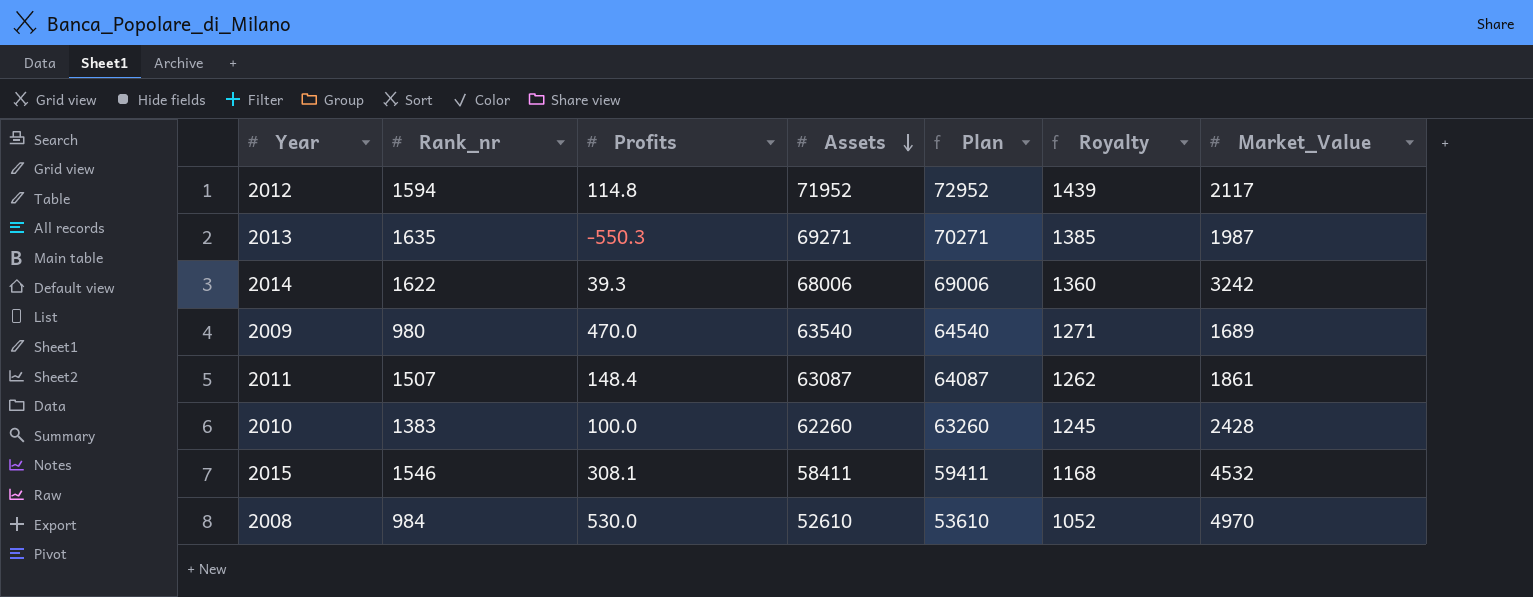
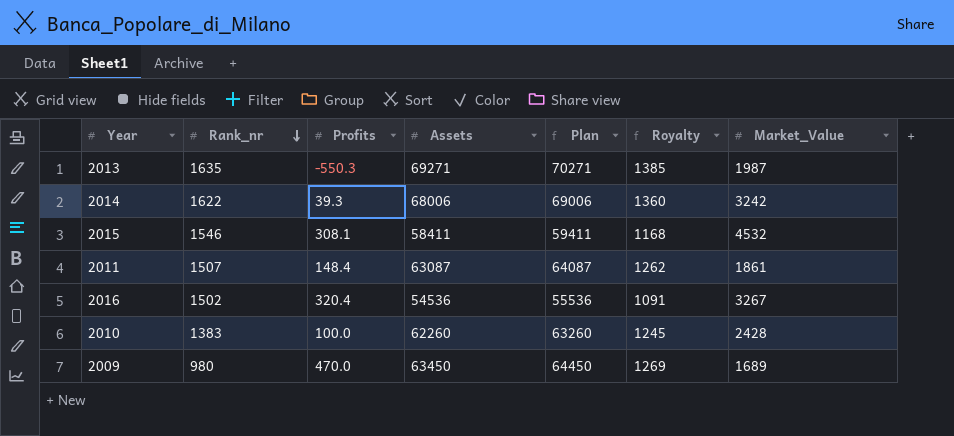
row order: Assets descending -> Rank_nr descending
row 2012: 1594 | 114.8 | 71952 | 72952 | 1439 | 2117 -> none
row 2008: 984 | 530.0 | 52610 | 53610 | 1052 | 4970 -> none
row 2016: none -> 1502 | 320.4 | 54536 | 55536 | 1091 | 3267
2009 | Assets: 63540 -> 63450
2009 | Plan: 64540 -> 64450
2009 | Royalty: 1271 -> 1269

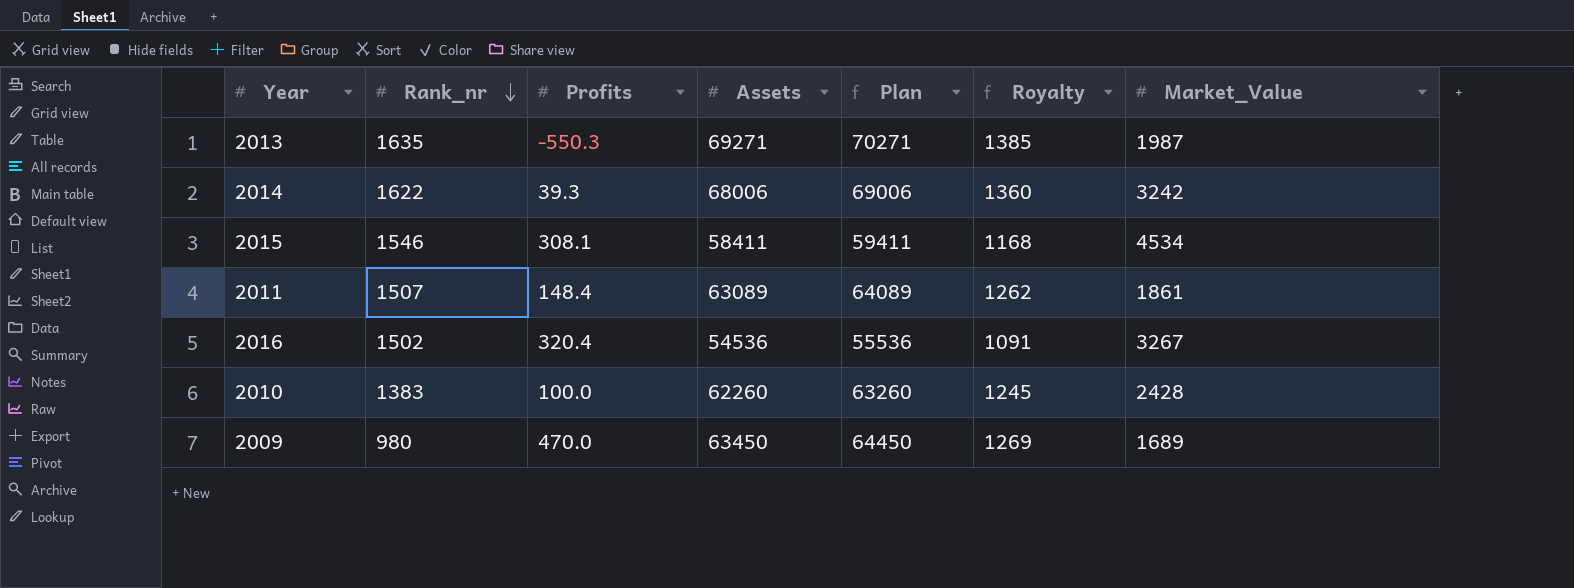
2015 | Market_Value: 4532 -> 4534
2011 | Assets: 63087 -> 63089
2011 | Plan: 64087 -> 64089

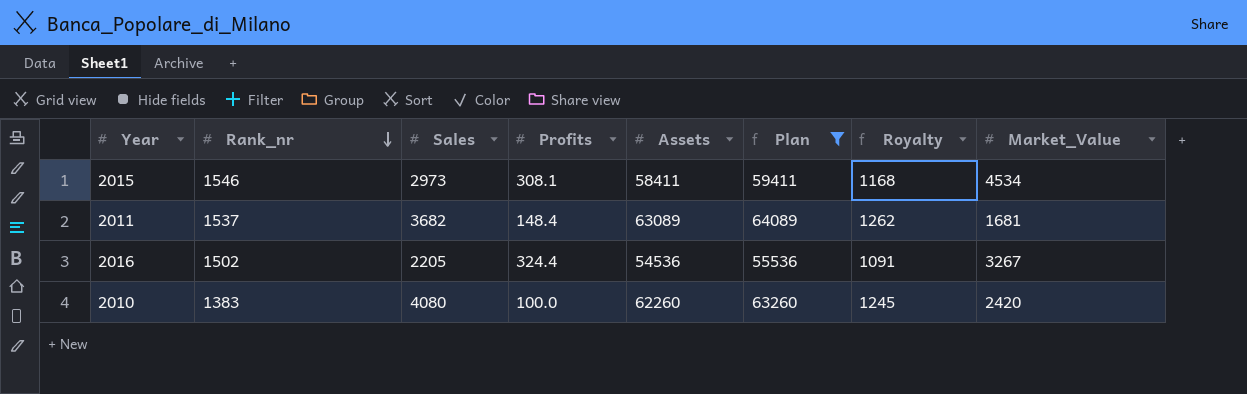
filter: none -> Plan <= 64089
column Sales | position: none -> 3
2011 | Rank_nr: 1507 -> 1537
2011 | Market_Value: 1861 -> 1681
2016 | Profits: 320.4 -> 324.4
2010 | Market_Value: 2428 -> 2420

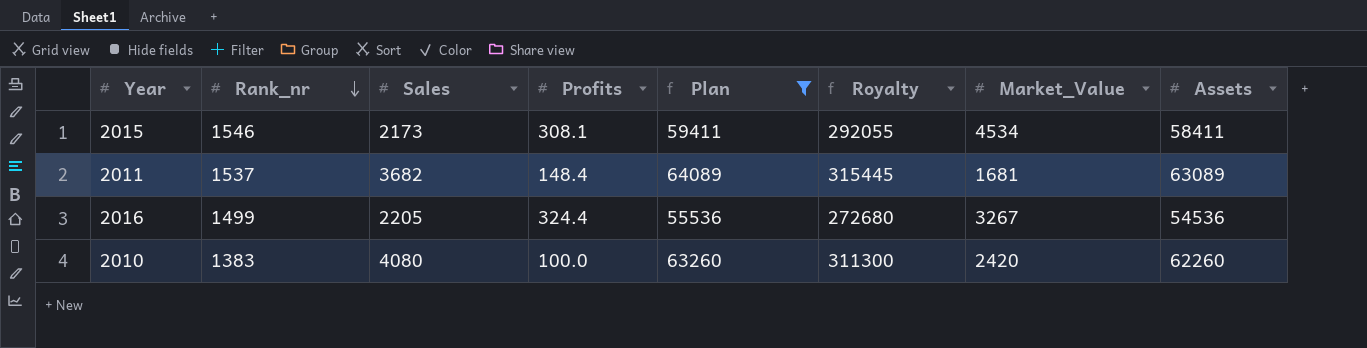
column Royalty | formula: [Assets] * 0.02 -> [Assets] * 5
column Assets | position: 5 -> 8
2015 | Sales: 2973 -> 2173
2016 | Rank_nr: 1502 -> 1499

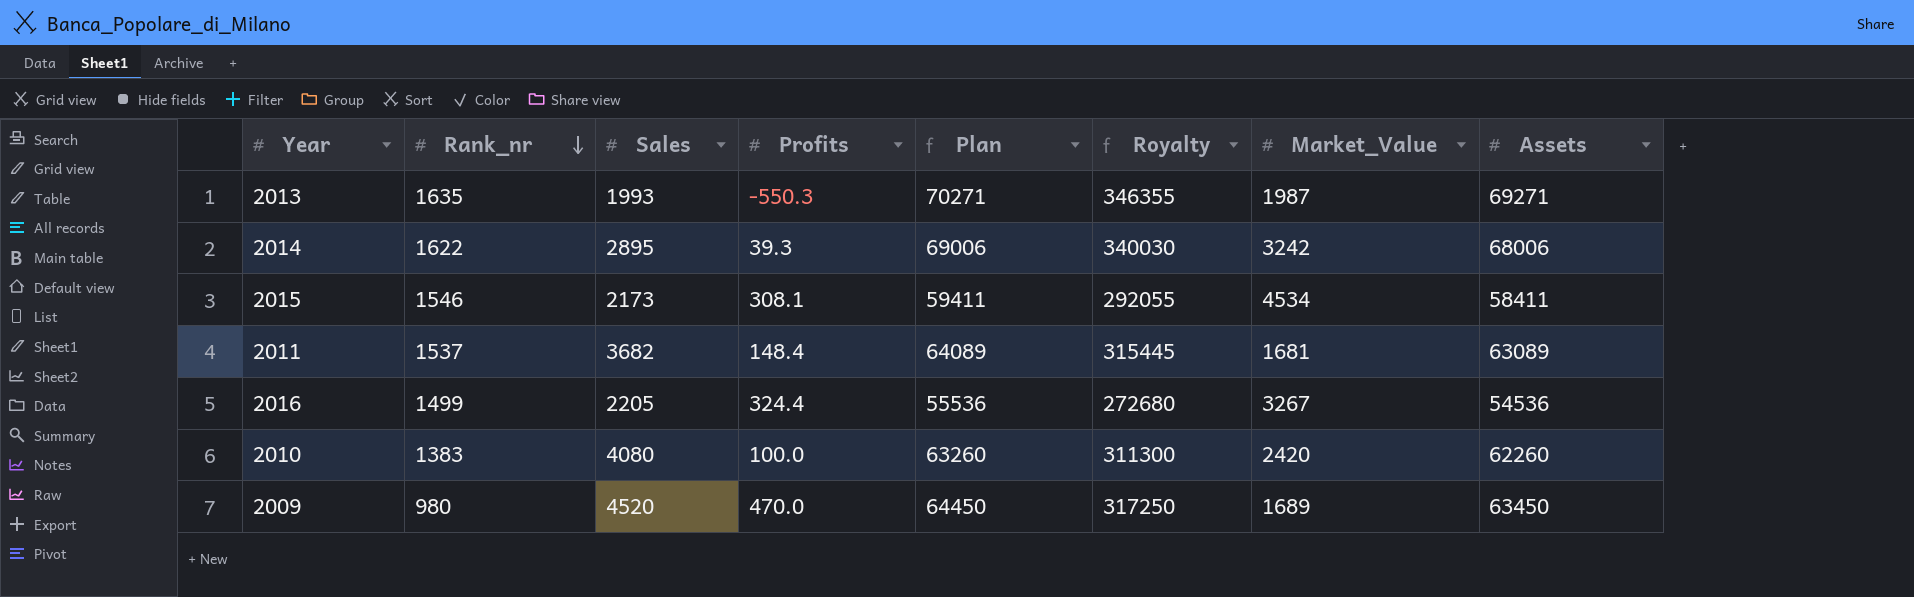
filter: Plan <= 64089 -> none

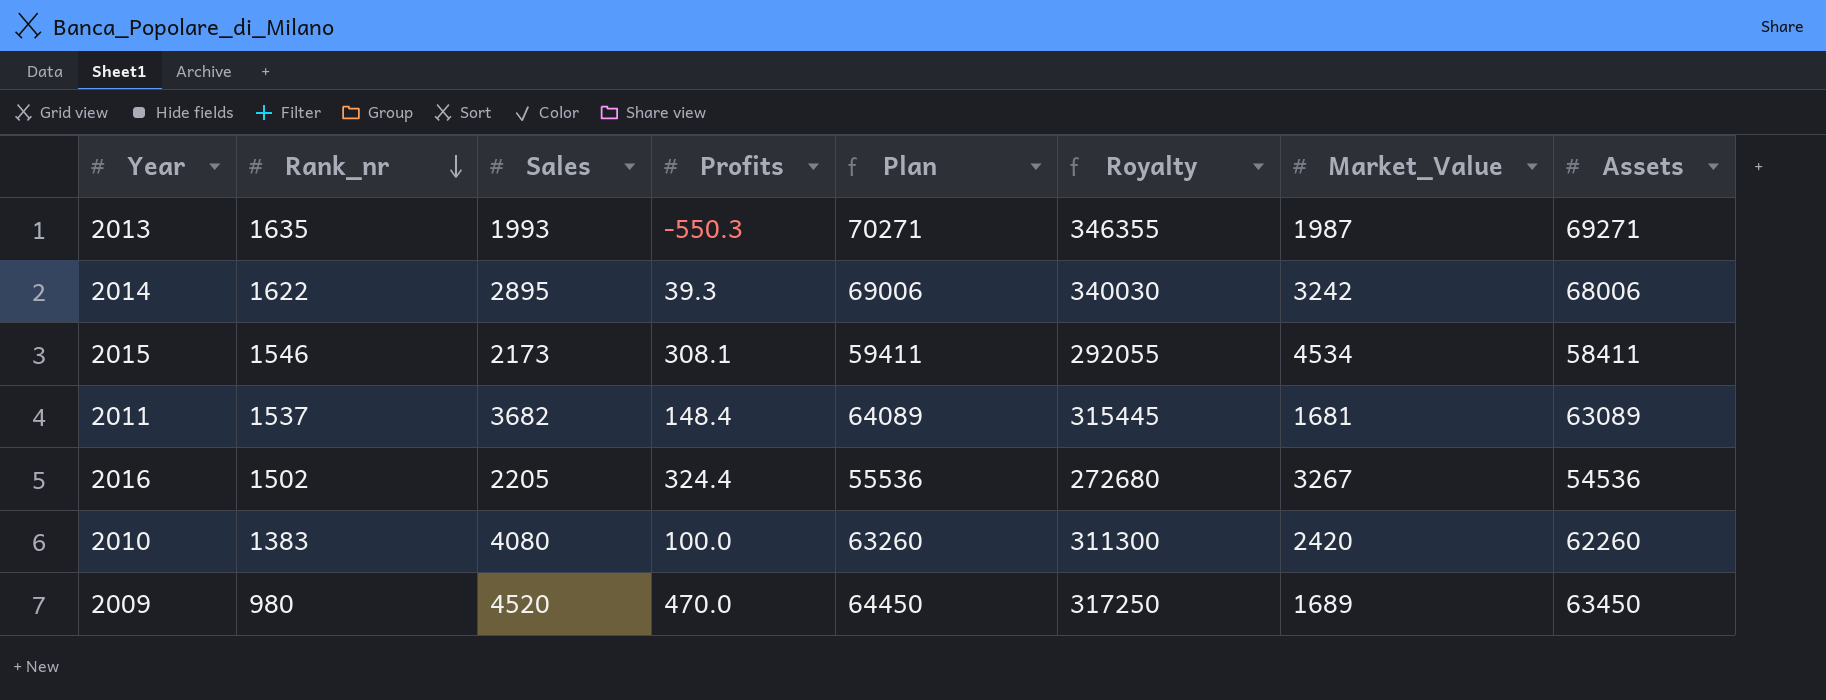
2016 | Rank_nr: 1499 -> 1502

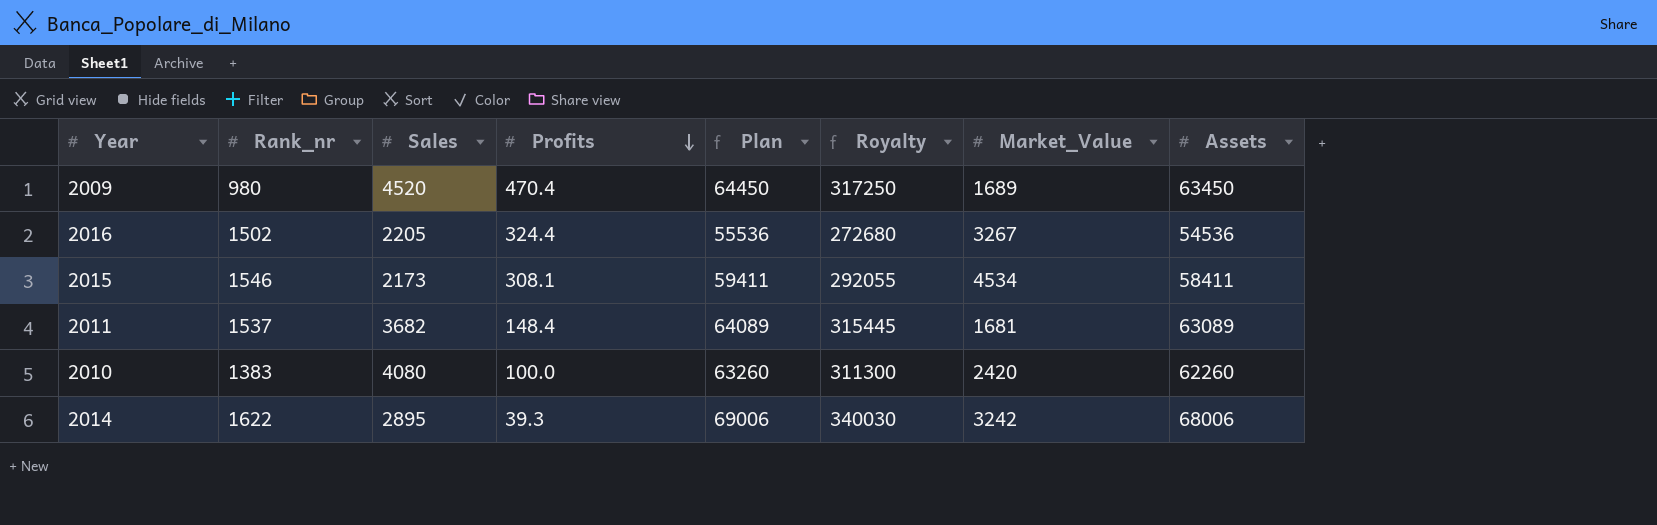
row order: Rank_nr descending -> Profits descending
row 2013: 1635 | 1993 | -550.3 | 70271 | 346355 | 1987 | 69271 -> none
2009 | Profits: 470.0 -> 470.4

